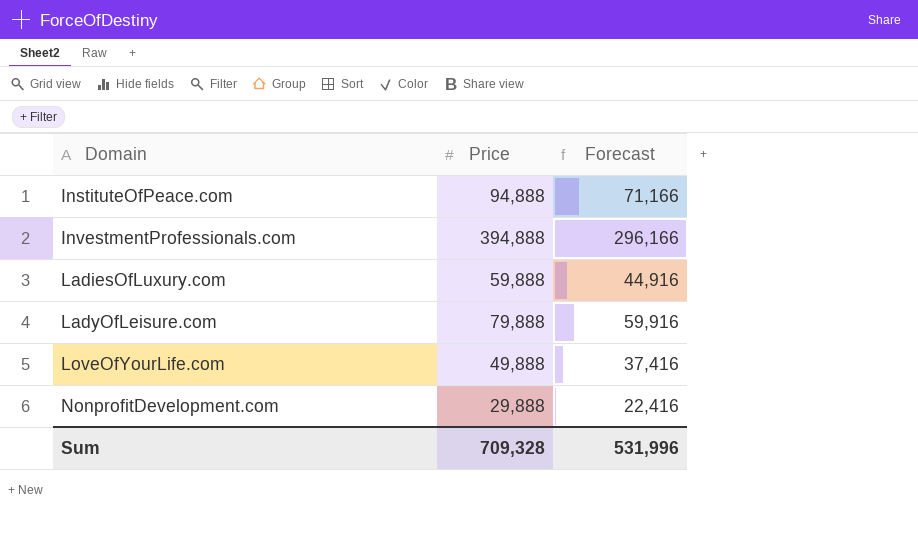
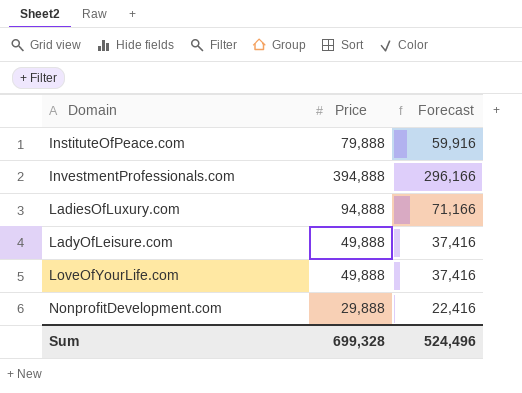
InstituteOfPeace.com | Price: 94,888 -> 79,888
InstituteOfPeace.com | Forecast: 71,166 -> 59,916
LadiesOfLuxury.com | Price: 59,888 -> 94,888
LadiesOfLuxury.com | Forecast: 44,916 -> 71,166
LadyOfLeisure.com | Price: 79,888 -> 49,888
LadyOfLeisure.com | Forecast: 59,916 -> 37,416
Sum | Price: 709,328 -> 699,328
Sum | Forecast: 531,996 -> 524,496

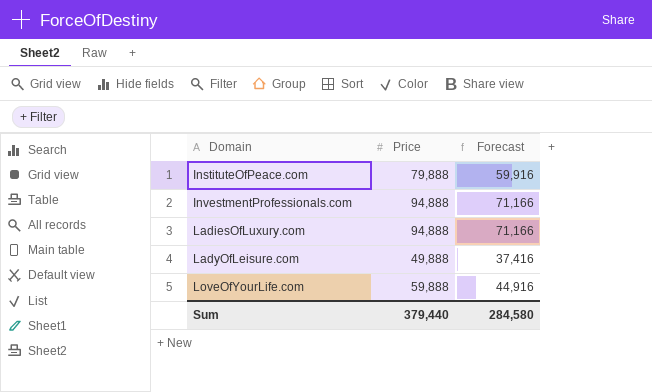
row NonprofitDevelopment.com: 29,888 | 22,416 -> none
InvestmentProfessionals.com | Price: 394,888 -> 94,888
InvestmentProfessionals.com | Forecast: 296,166 -> 71,166
LoveOfYourLife.com | Price: 49,888 -> 59,888
LoveOfYourLife.com | Forecast: 37,416 -> 44,916
Sum | Price: 699,328 -> 379,440
Sum | Forecast: 524,496 -> 284,580

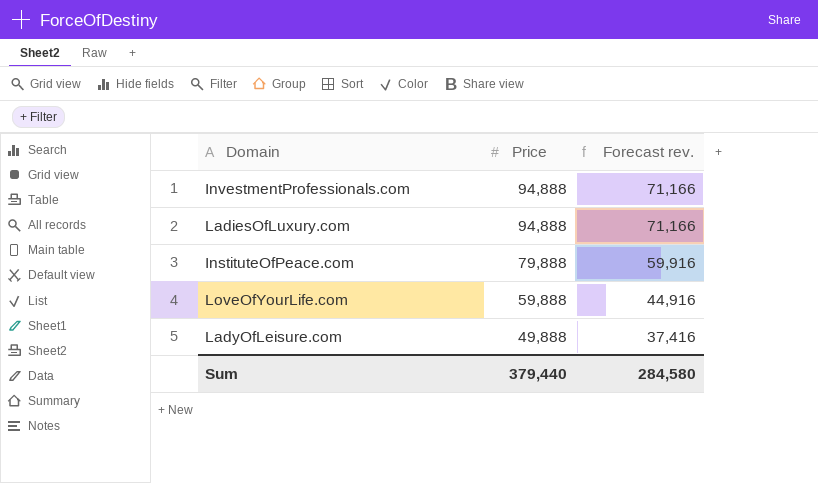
row order: Domain ascending -> Price descending
column name: Forecast -> Forecast rev.

